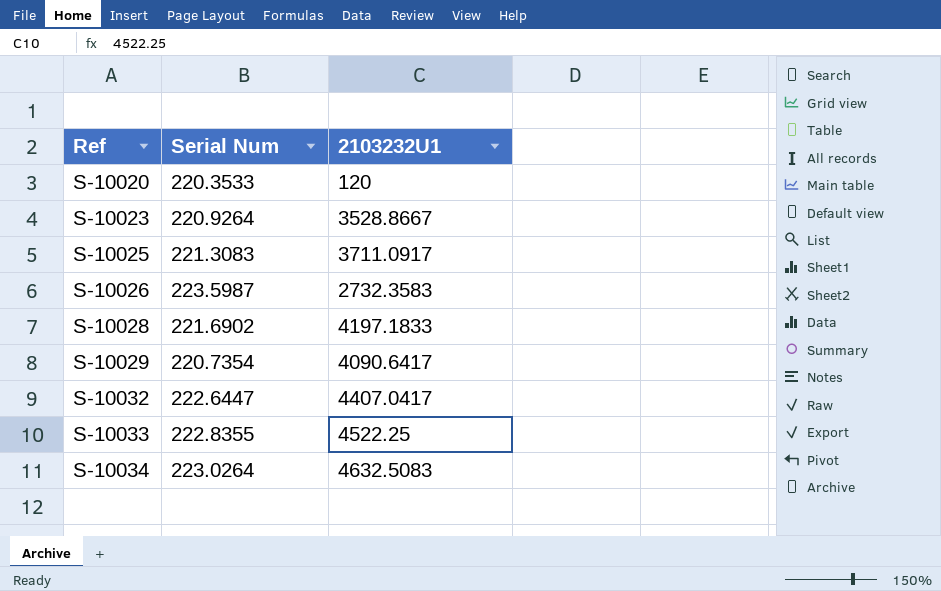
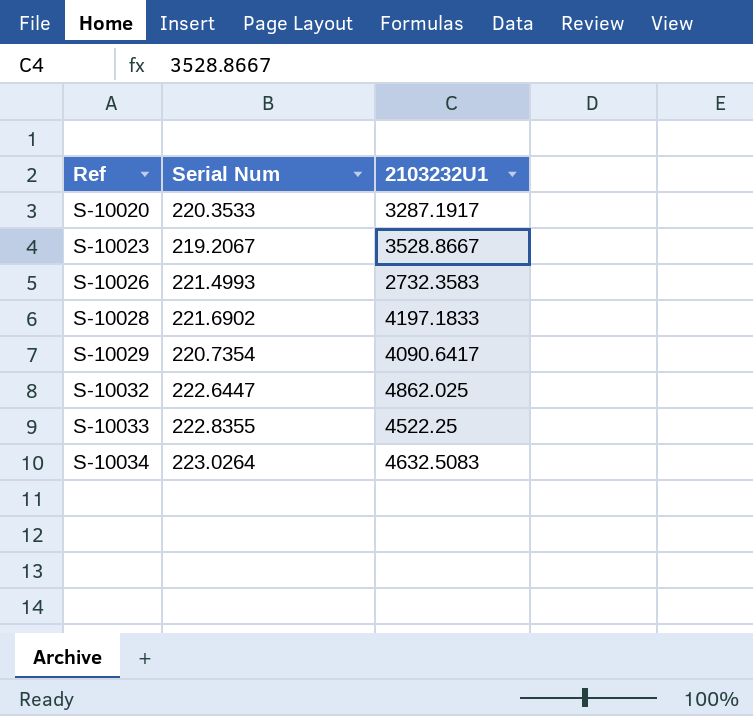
row S-10025: 221.3083 | 3711.0917 -> none
S-10020 | 2103232U1: 120 -> 3287.1917
S-10023 | Serial Num: 220.9264 -> 219.2067
S-10026 | Serial Num: 223.5987 -> 221.4993
S-10032 | 2103232U1: 4407.0417 -> 4862.025

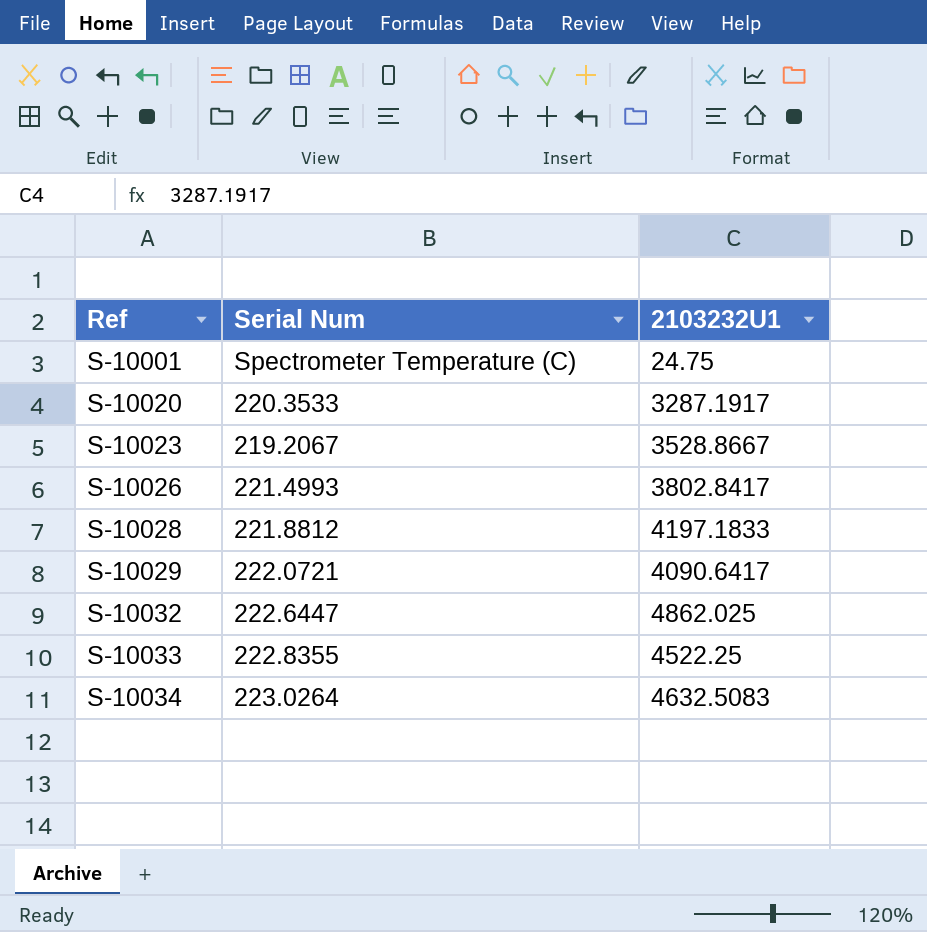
row S-10001: none -> Spectrometer Temperature (C) | 24.75
S-10026 | 2103232U1: 2732.3583 -> 3802.8417
S-10028 | Serial Num: 221.6902 -> 221.8812
S-10029 | Serial Num: 220.7354 -> 222.0721

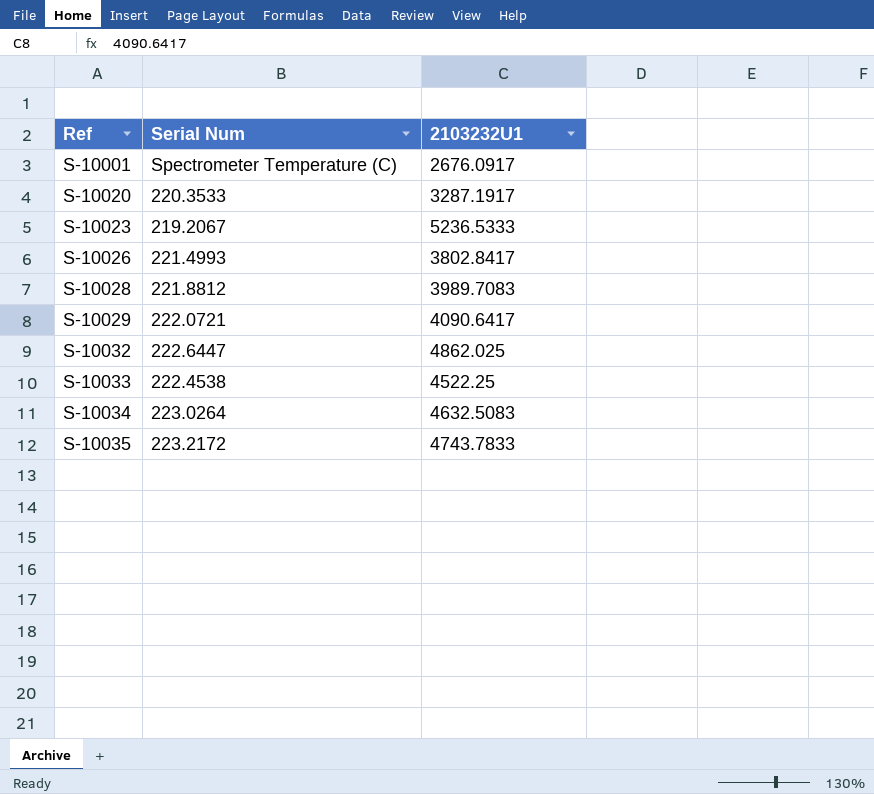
S-10001 | 2103232U1: 24.75 -> 2676.0917
S-10023 | 2103232U1: 3528.8667 -> 5236.5333
S-10028 | 2103232U1: 4197.1833 -> 3989.7083
S-10033 | Serial Num: 222.8355 -> 222.4538
row S-10035: none -> 223.2172 | 4743.7833

